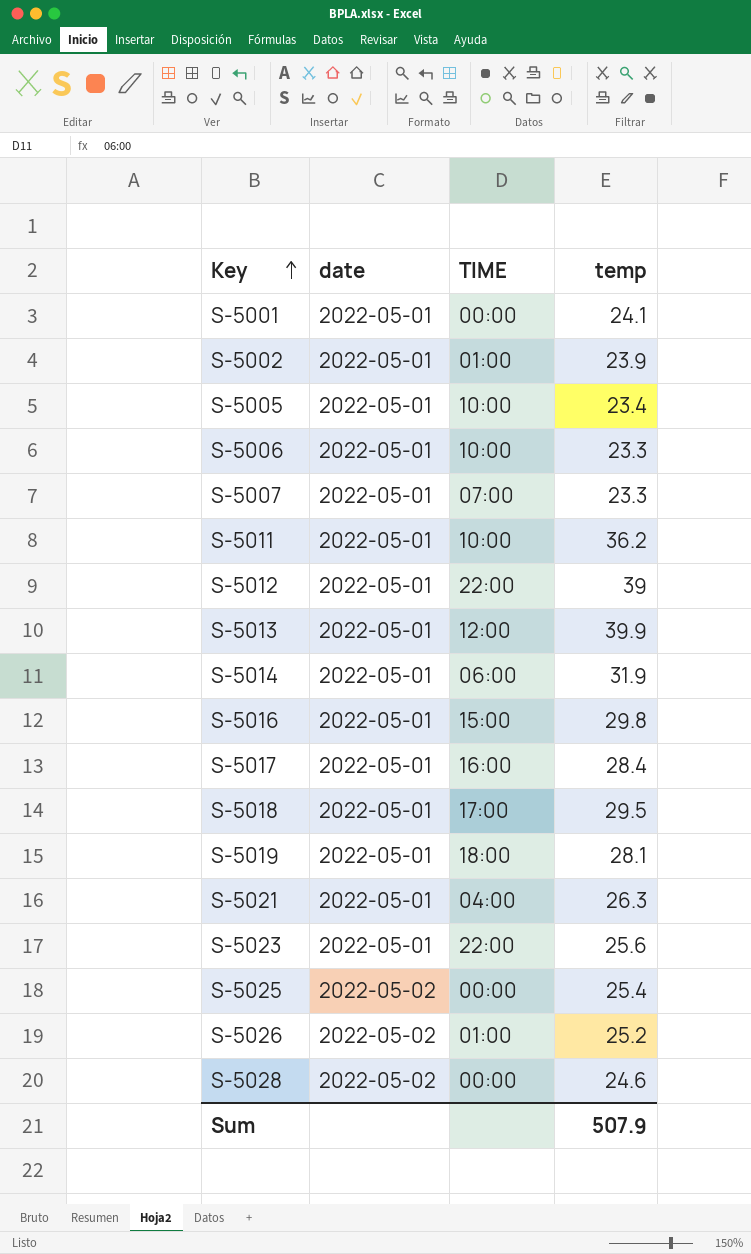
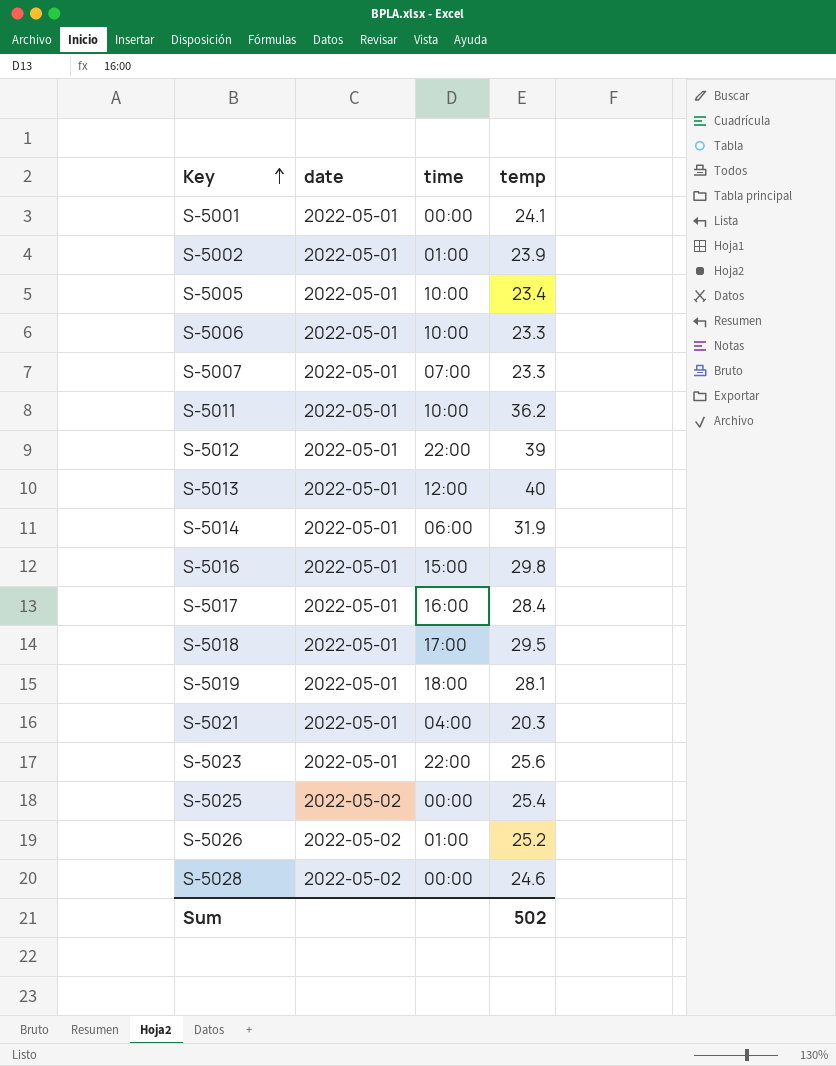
column name: TIME -> time
S-5013 | temp: 39.9 -> 40
S-5021 | temp: 26.3 -> 20.3
Sum | temp: 507.9 -> 502

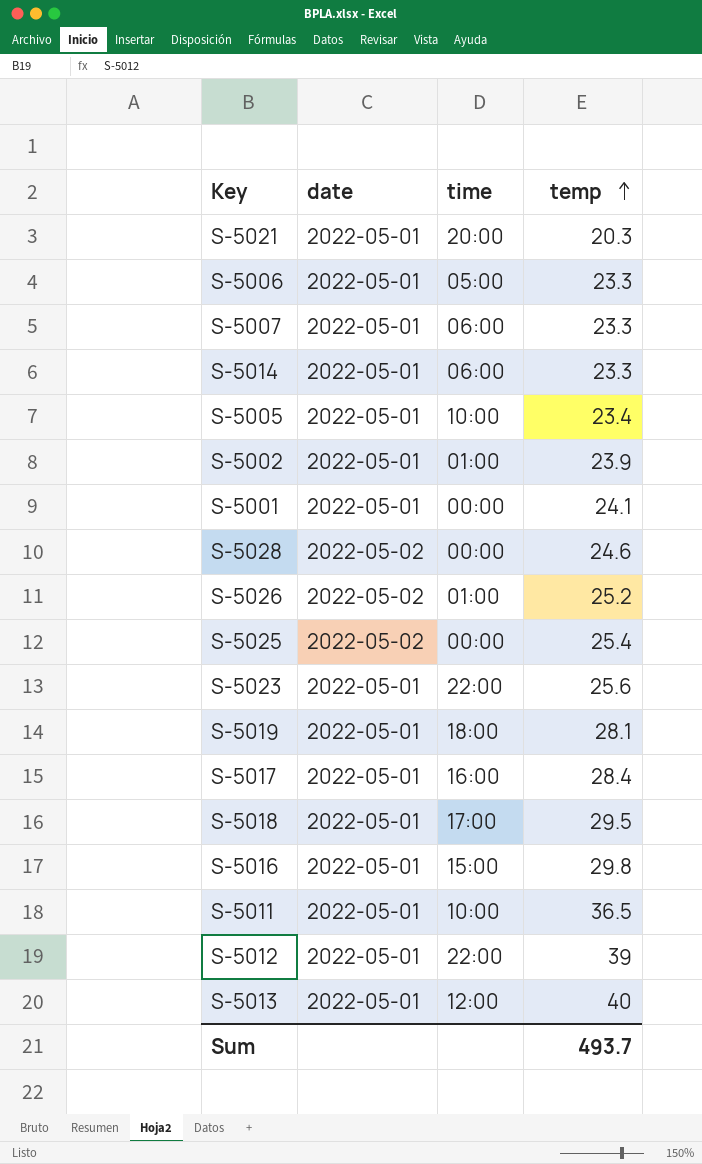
row order: Key ascending -> temp ascending
S-5021 | time: 04:00 -> 20:00
S-5006 | time: 10:00 -> 05:00
S-5007 | time: 07:00 -> 06:00
S-5014 | temp: 31.9 -> 23.3
S-5011 | temp: 36.2 -> 36.5
Sum | temp: 502 -> 493.7

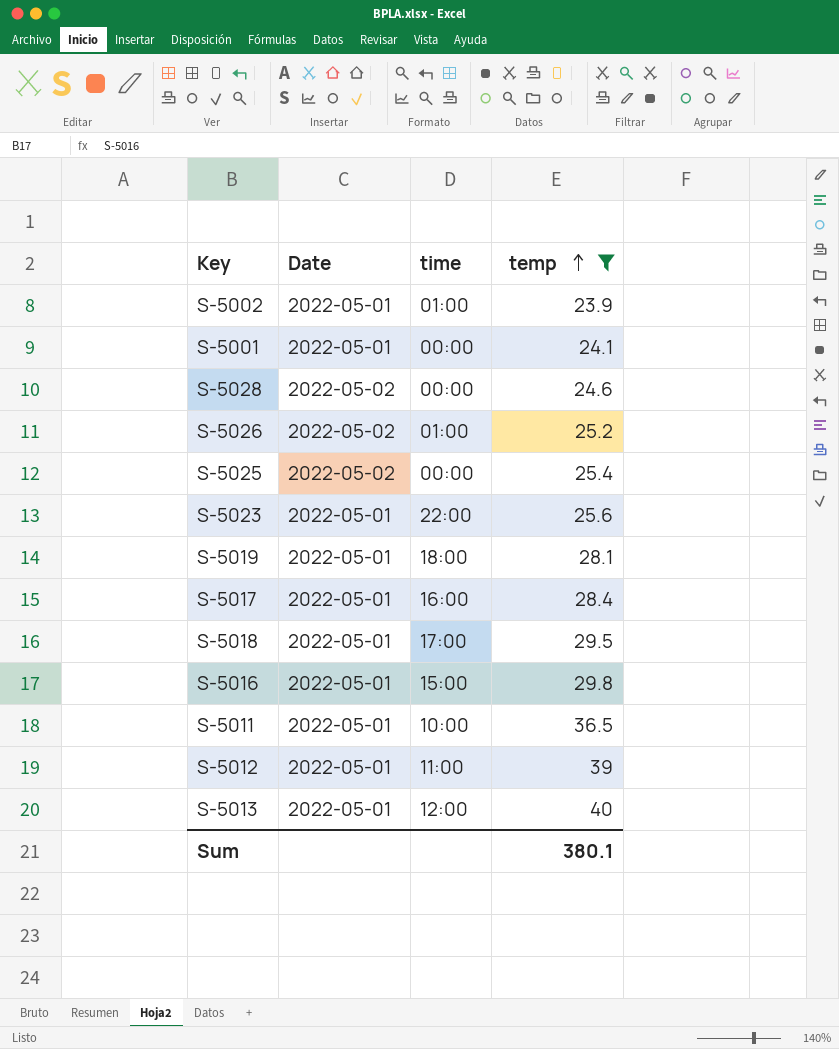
filter: none -> temp >= 23.9
column name: date -> Date
S-5012 | time: 22:00 -> 11:00
Sum | temp: 493.7 -> 380.1

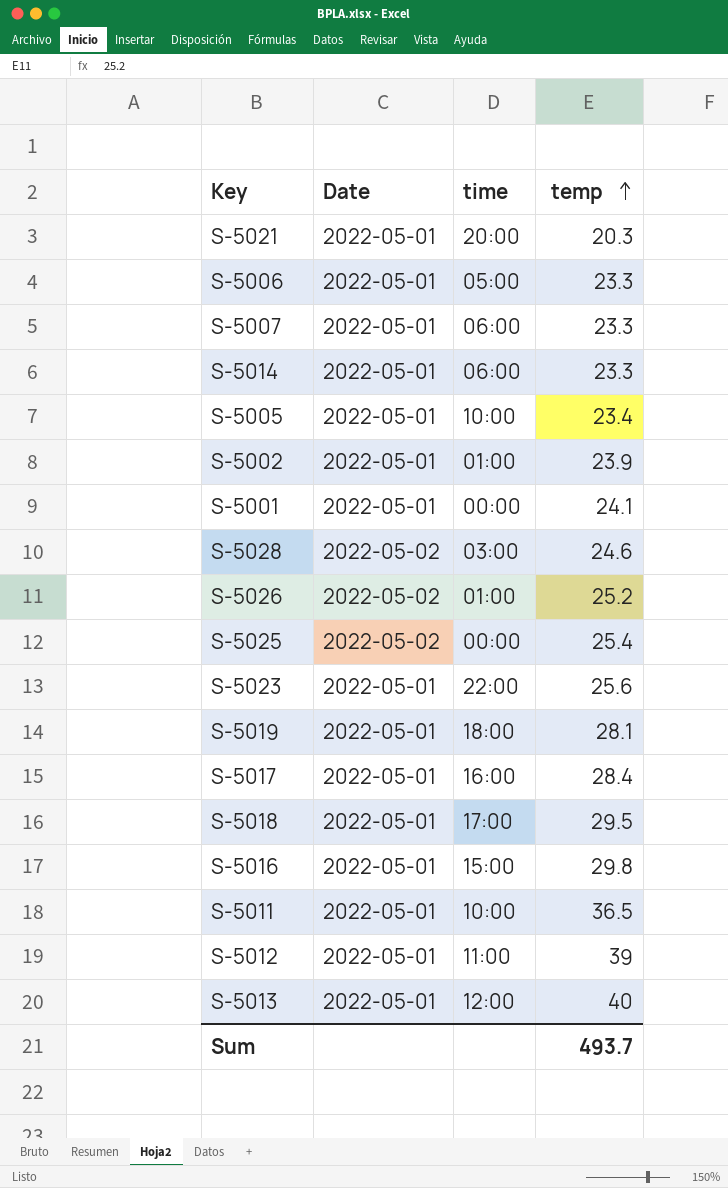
filter: temp >= 23.9 -> none
S-5028 | time: 00:00 -> 03:00
Sum | temp: 380.1 -> 493.7

